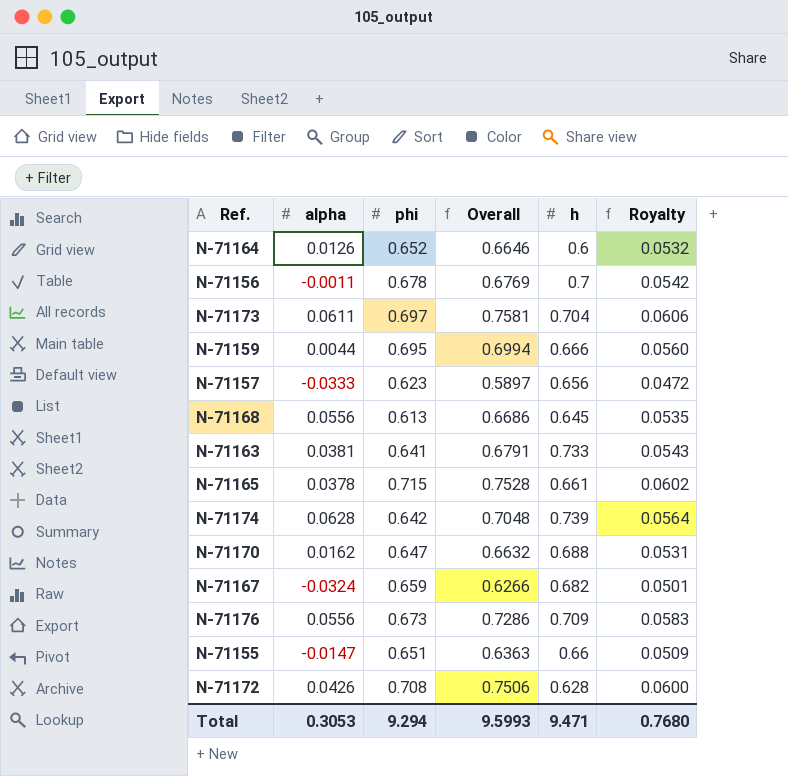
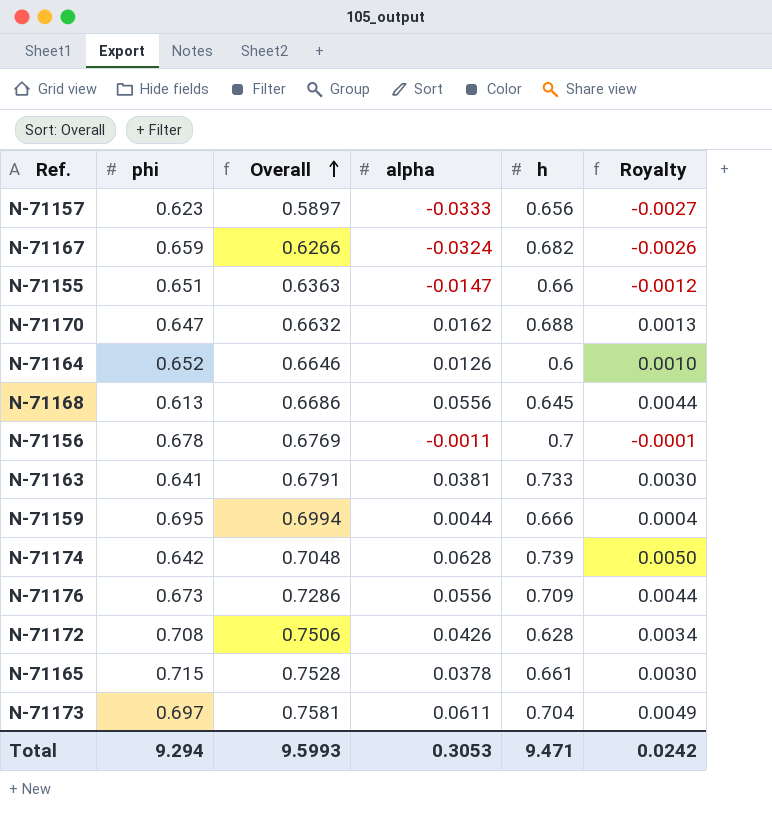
row order: none -> Overall ascending
column alpha | position: 2 -> 4
column Royalty | formula: [Overall] * 0.08 -> [alpha] * 0.08
Total | Royalty: 0.7680 -> 0.0242

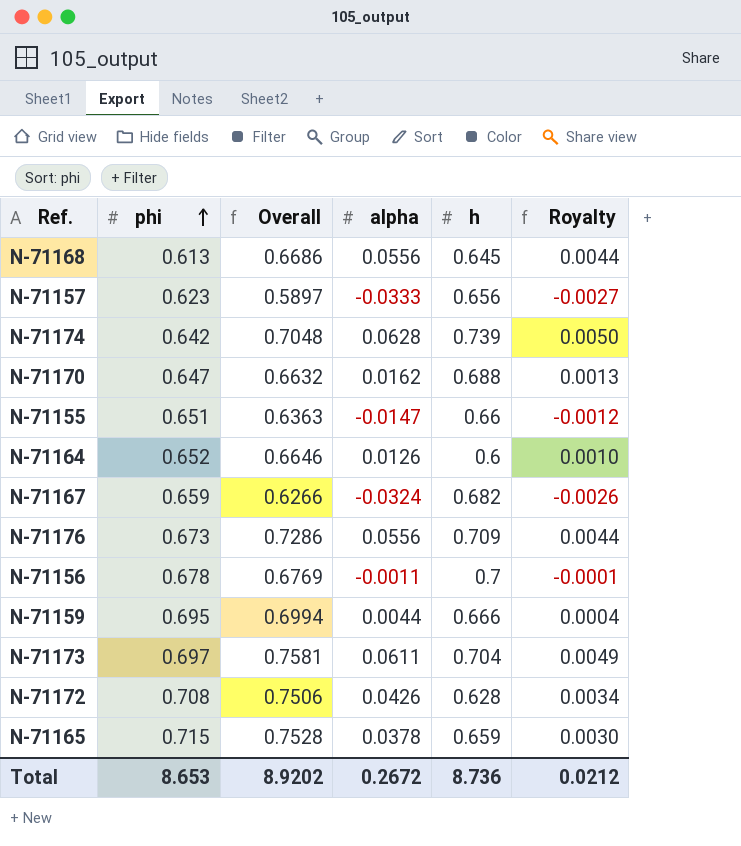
row order: Overall ascending -> phi ascending
row N-71163: 0.641 | 0.6791 | 0.0381 | 0.733 | 0.0030 -> none
N-71165 | h: 0.661 -> 0.659
Total | phi: 9.294 -> 8.653
Total | Overall: 9.5993 -> 8.9202
Total | alpha: 0.3053 -> 0.2672
Total | h: 9.471 -> 8.736
Total | Royalty: 0.0242 -> 0.0212

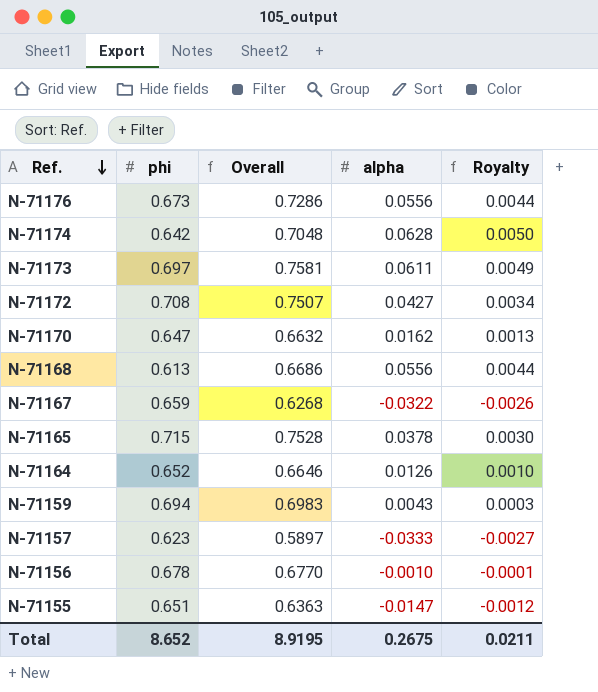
row order: phi ascending -> Ref. descending
column h | position: 5 -> none
N-71172 | Overall: 0.7506 -> 0.7507
N-71172 | alpha: 0.0426 -> 0.0427
N-71167 | Overall: 0.6266 -> 0.6268
N-71167 | alpha: -0.0324 -> -0.0322
N-71159 | phi: 0.695 -> 0.694
N-71159 | Overall: 0.6994 -> 0.6983
N-71159 | alpha: 0.0044 -> 0.0043
N-71159 | Royalty: 0.0004 -> 0.0003
N-71156 | Overall: 0.6769 -> 0.6770
N-71156 | alpha: -0.0011 -> -0.0010
Total | phi: 8.653 -> 8.652
Total | Overall: 8.9202 -> 8.9195
Total | alpha: 0.2672 -> 0.2675
Total | Royalty: 0.0212 -> 0.0211

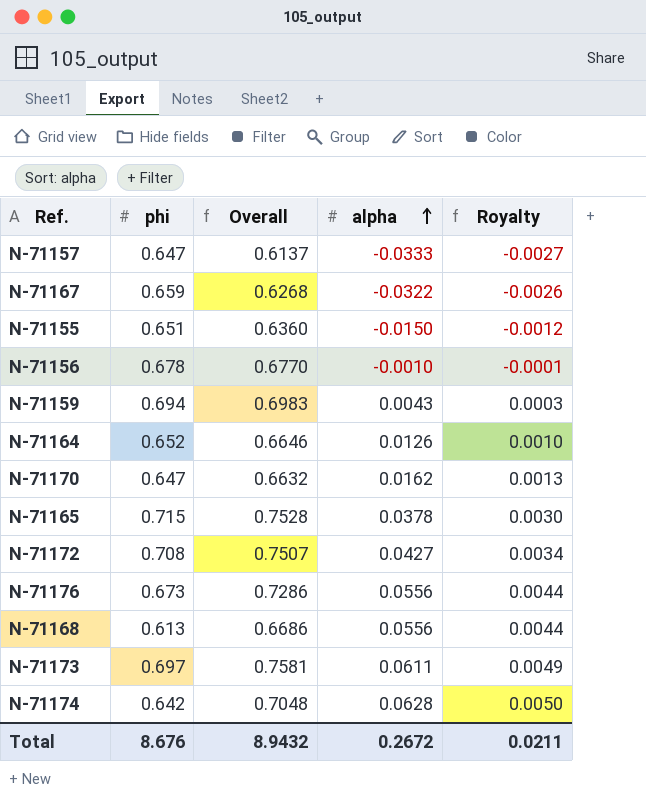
row order: Ref. descending -> alpha ascending
N-71157 | phi: 0.623 -> 0.647
N-71157 | Overall: 0.5897 -> 0.6137
N-71155 | Overall: 0.6363 -> 0.6360
N-71155 | alpha: -0.0147 -> -0.0150
Total | phi: 8.652 -> 8.676
Total | Overall: 8.9195 -> 8.9432
Total | alpha: 0.2675 -> 0.2672

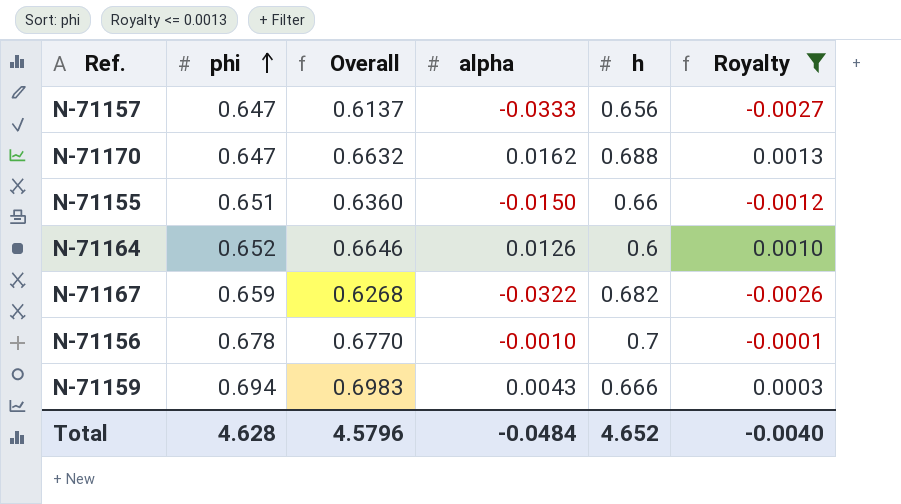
filter: none -> Royalty <= 0.0013
row order: alpha ascending -> phi ascending
column h | position: none -> 5
Total | phi: 8.676 -> 4.628
Total | Overall: 8.9432 -> 4.5796
Total | alpha: 0.2672 -> -0.0484
Total | Royalty: 0.0211 -> -0.0040

